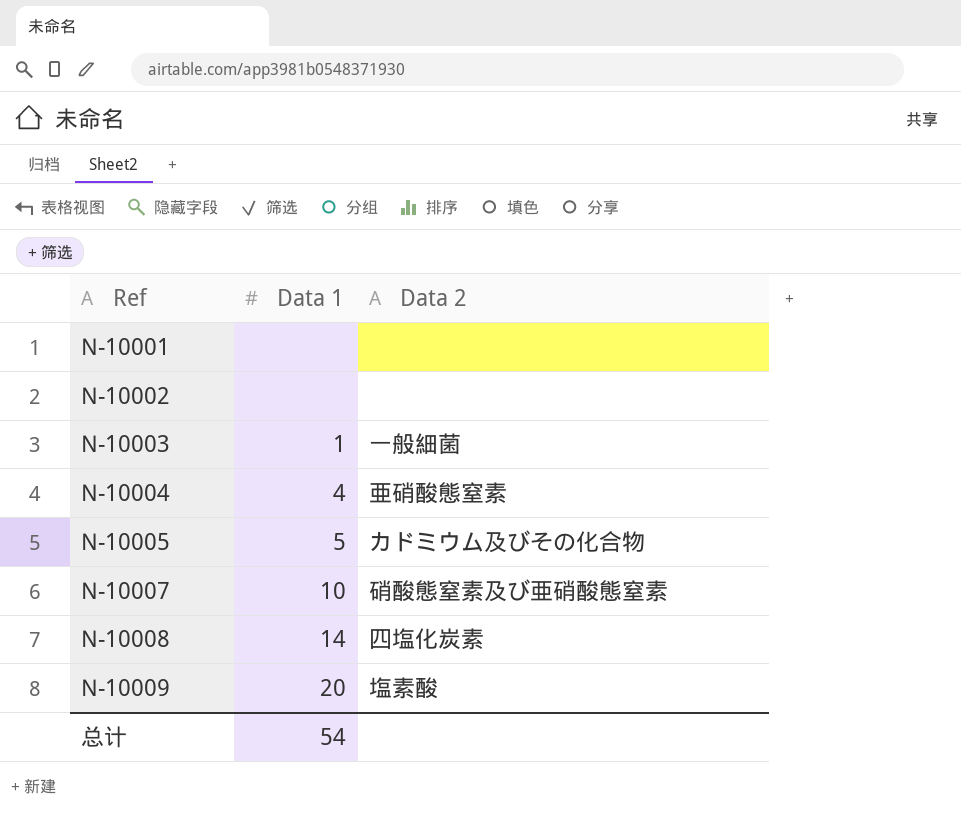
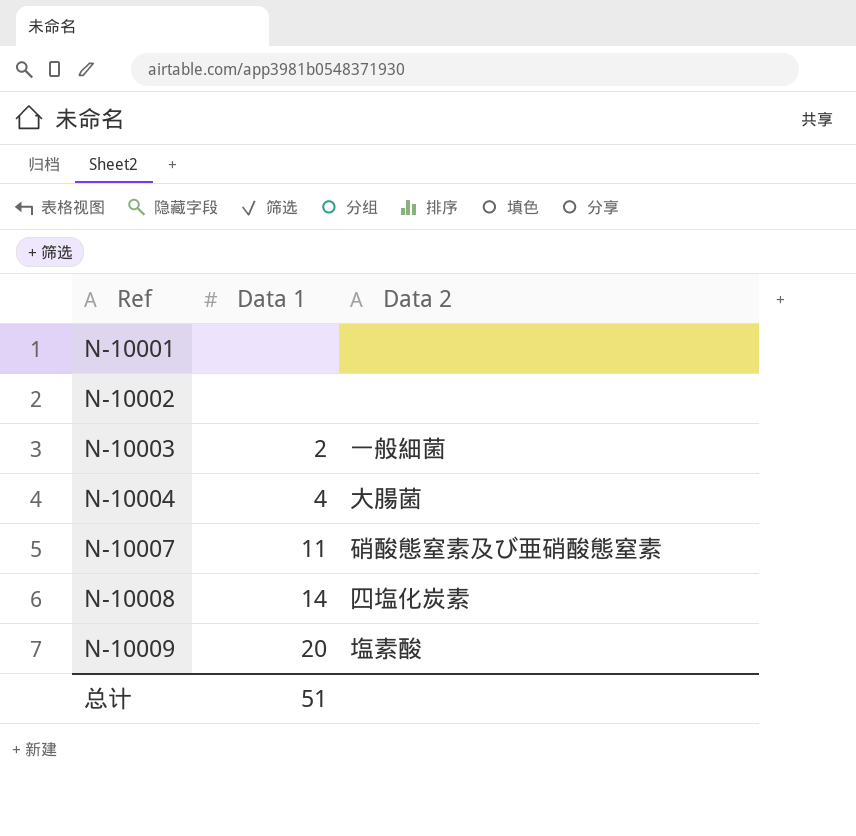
row N-10005: 5 | カドミウム及びその化合物 -> none
N-10003 | Data 1: 1 -> 2
N-10004 | Data 2: 亜硝酸態窒素 -> 大腸菌
N-10007 | Data 1: 10 -> 11
总计 | Data 1: 54 -> 51

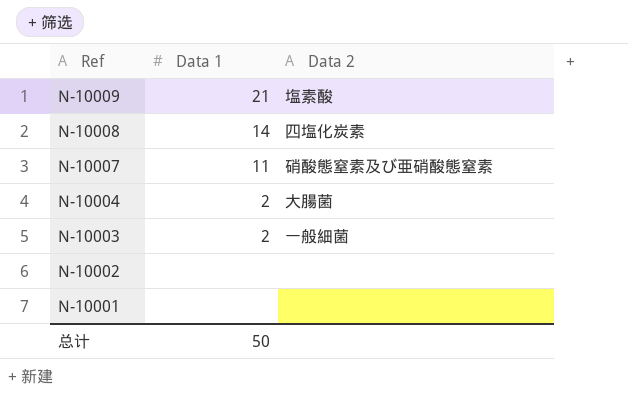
row order: Ref ascending -> Ref descending
N-10009 | Data 1: 20 -> 21
N-10004 | Data 1: 4 -> 2
总计 | Data 1: 51 -> 50

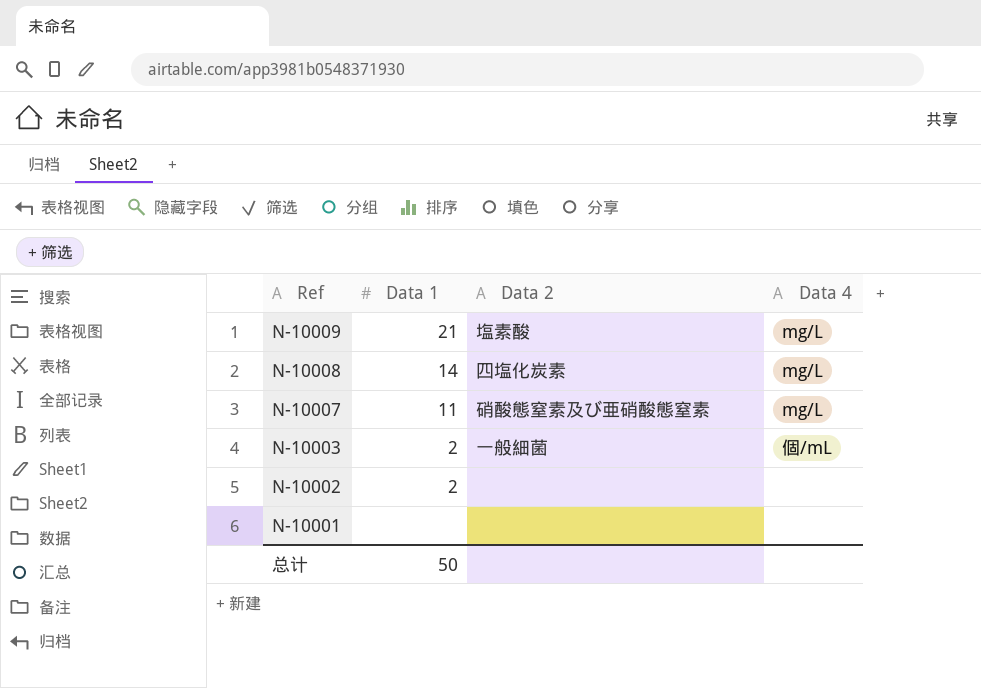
column Data 4 | position: none -> 4
row N-10004: 2 | 大腸菌 -> none
N-10002 | Data 1: none -> 2

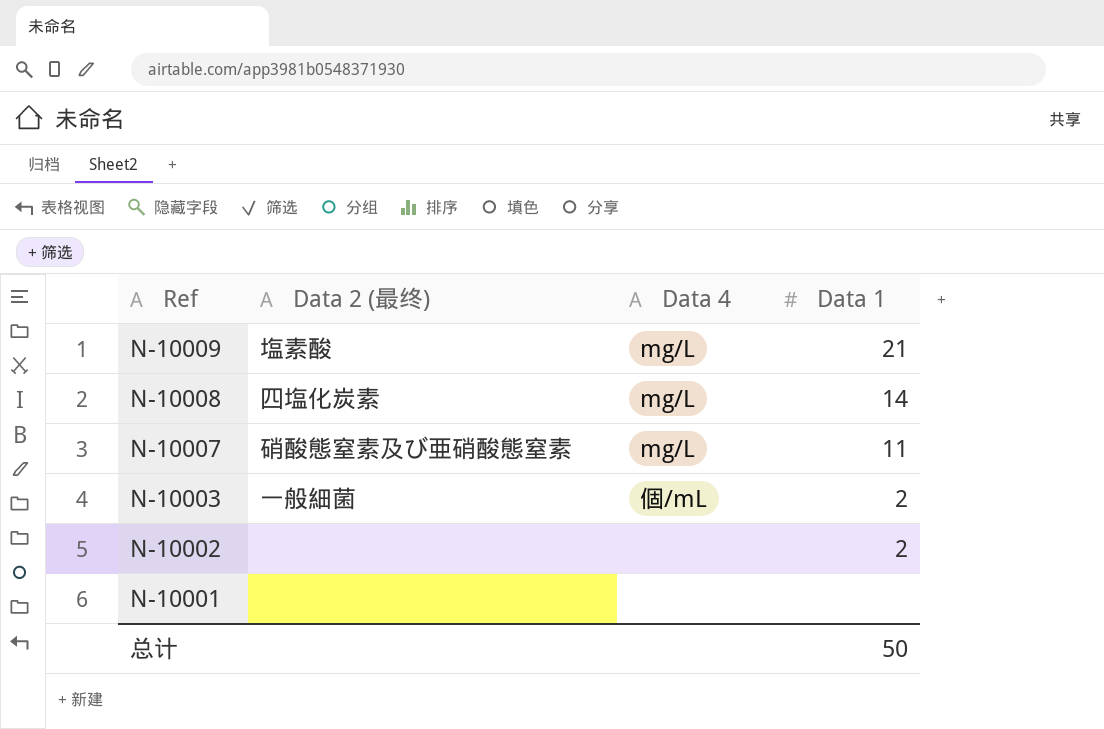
column name: Data 2 -> Data 2 (最终)
column Data 1 | position: 2 -> 4

